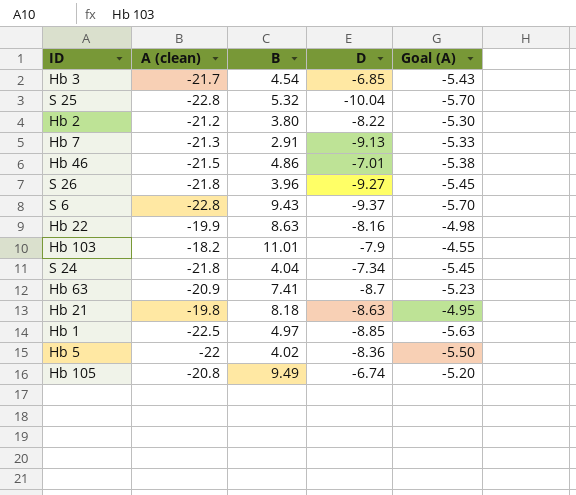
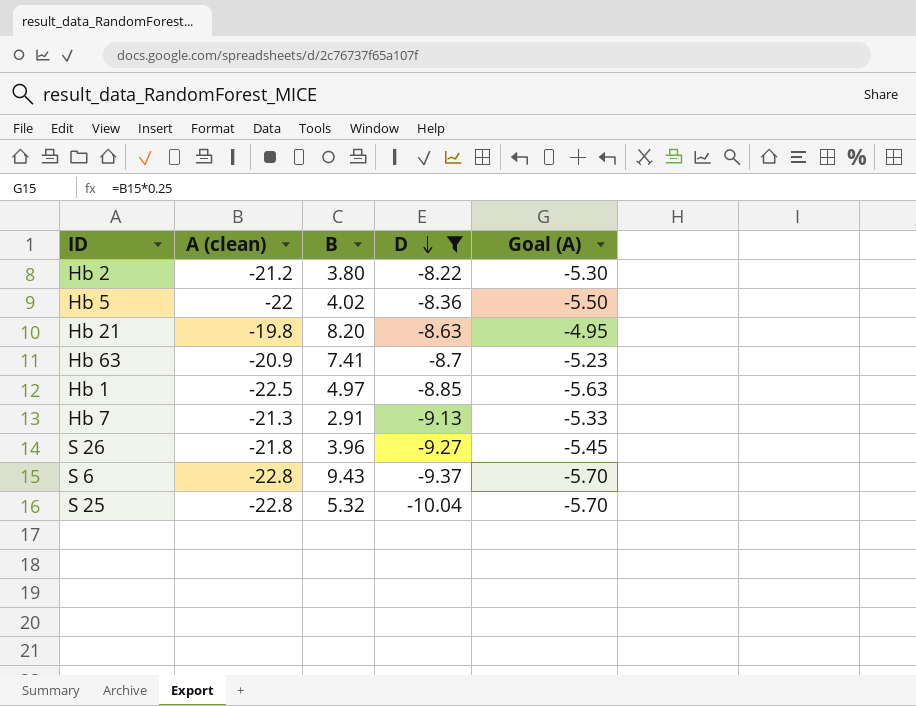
filter: none -> D <= -8.22
row order: none -> D descending
Hb 21 | B: 8.18 -> 8.20

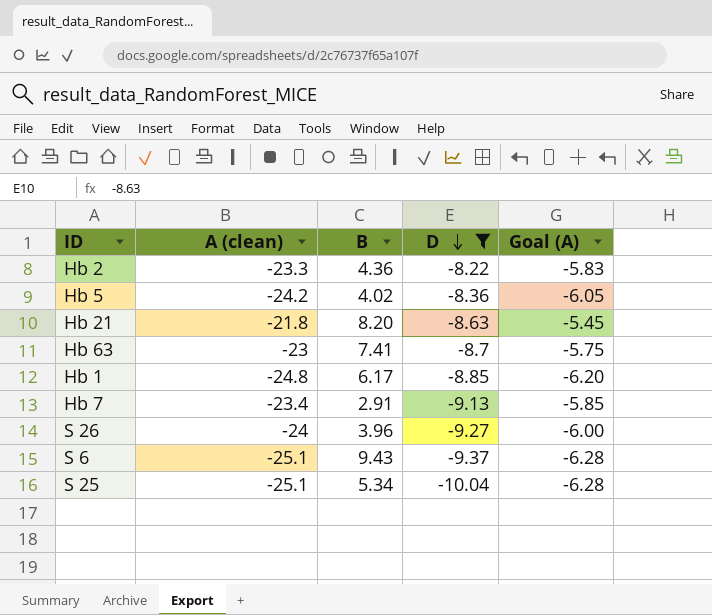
Hb 2 | A (clean): -21.2 -> -23.3
Hb 2 | B: 3.80 -> 4.36
Hb 2 | Goal (A): -5.30 -> -5.83
Hb 5 | A (clean): -22 -> -24.2
Hb 5 | Goal (A): -5.50 -> -6.05
Hb 21 | A (clean): -19.8 -> -21.8
Hb 21 | Goal (A): -4.95 -> -5.45
Hb 63 | A (clean): -20.9 -> -23
Hb 63 | Goal (A): -5.23 -> -5.75
Hb 1 | A (clean): -22.5 -> -24.8
Hb 1 | B: 4.97 -> 6.17
Hb 1 | Goal (A): -5.63 -> -6.20
Hb 7 | A (clean): -21.3 -> -23.4
Hb 7 | Goal (A): -5.33 -> -5.85
S 26 | A (clean): -21.8 -> -24
S 26 | Goal (A): -5.45 -> -6.00
S 6 | A (clean): -22.8 -> -25.1
S 6 | Goal (A): -5.70 -> -6.28
S 25 | A (clean): -22.8 -> -25.1
S 25 | B: 5.32 -> 5.34
S 25 | Goal (A): -5.70 -> -6.28

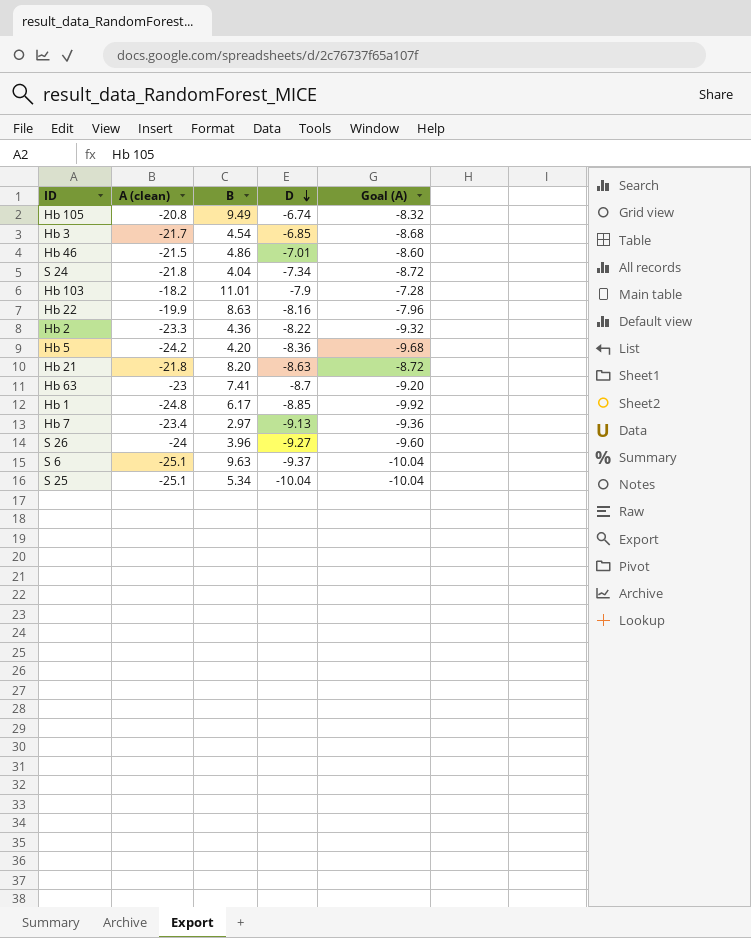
filter: D <= -8.22 -> none
column Goal (A) | formula: [A (clean)] * 0.25 -> [A (clean)] * 0.4
Hb 5 | B: 4.02 -> 4.20
Hb 7 | B: 2.91 -> 2.97
S 6 | B: 9.43 -> 9.63

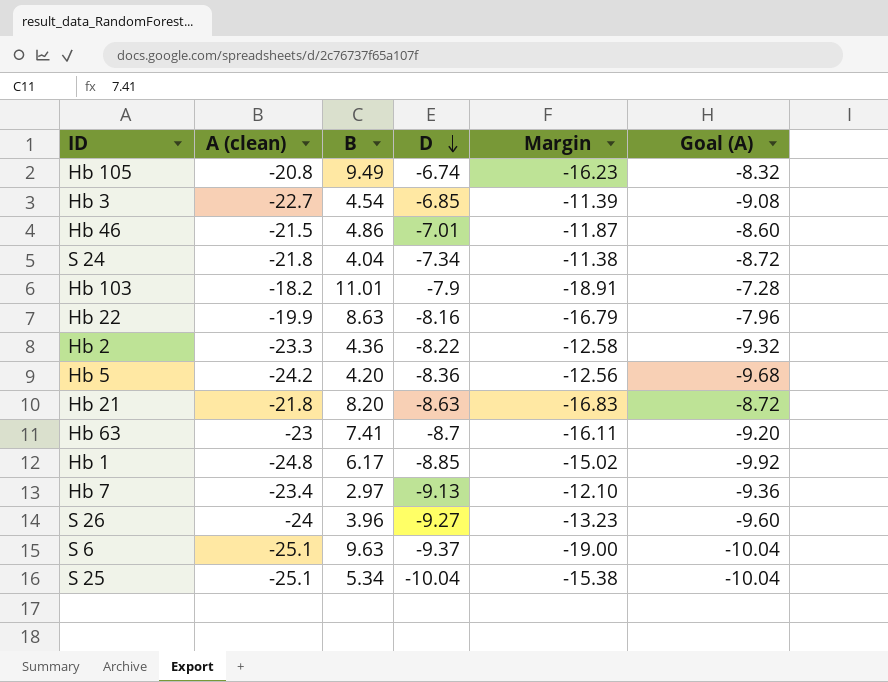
column Margin | formula: none -> [D] - [B]
Hb 3 | A (clean): -21.7 -> -22.7
Hb 3 | Goal (A): -8.68 -> -9.08

